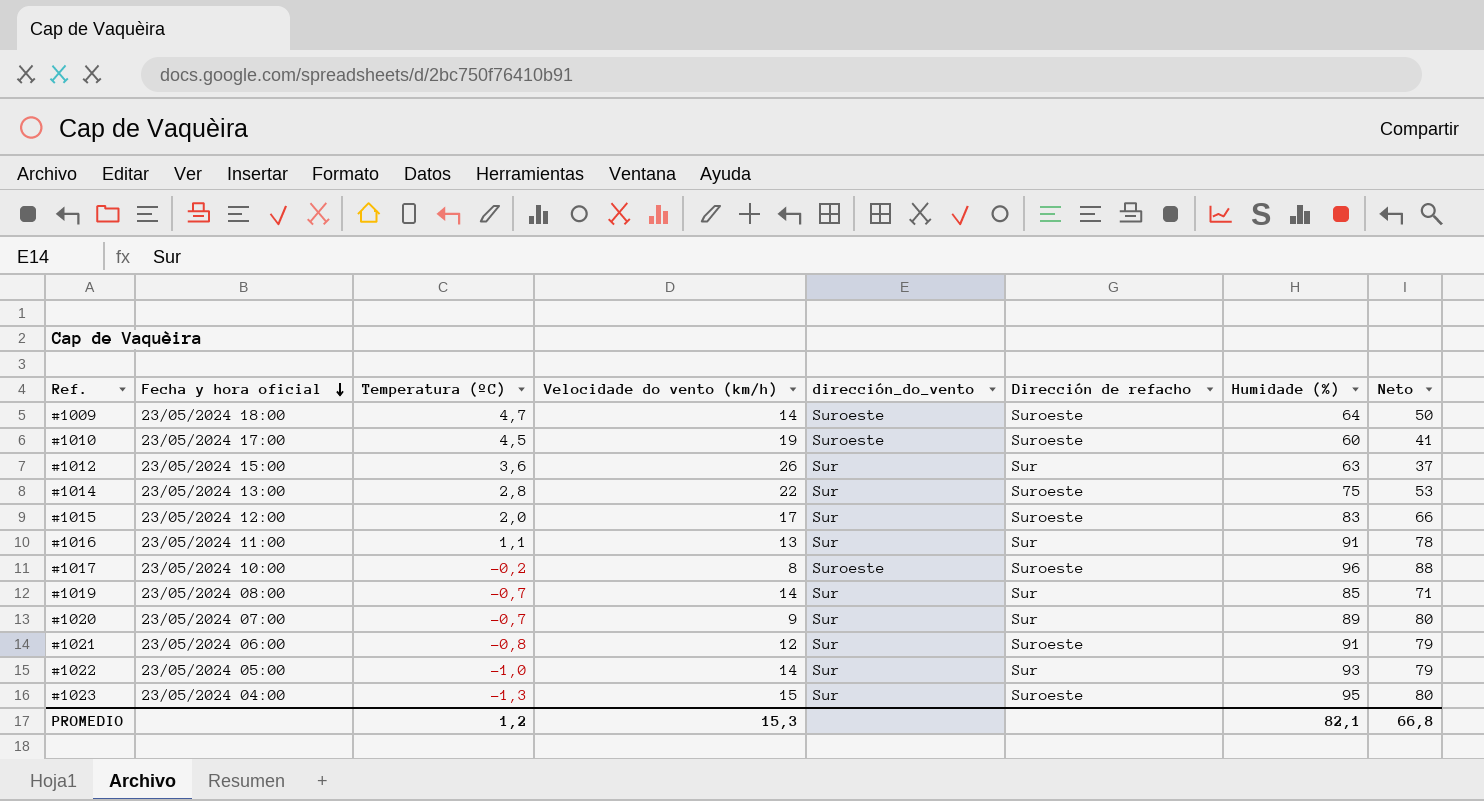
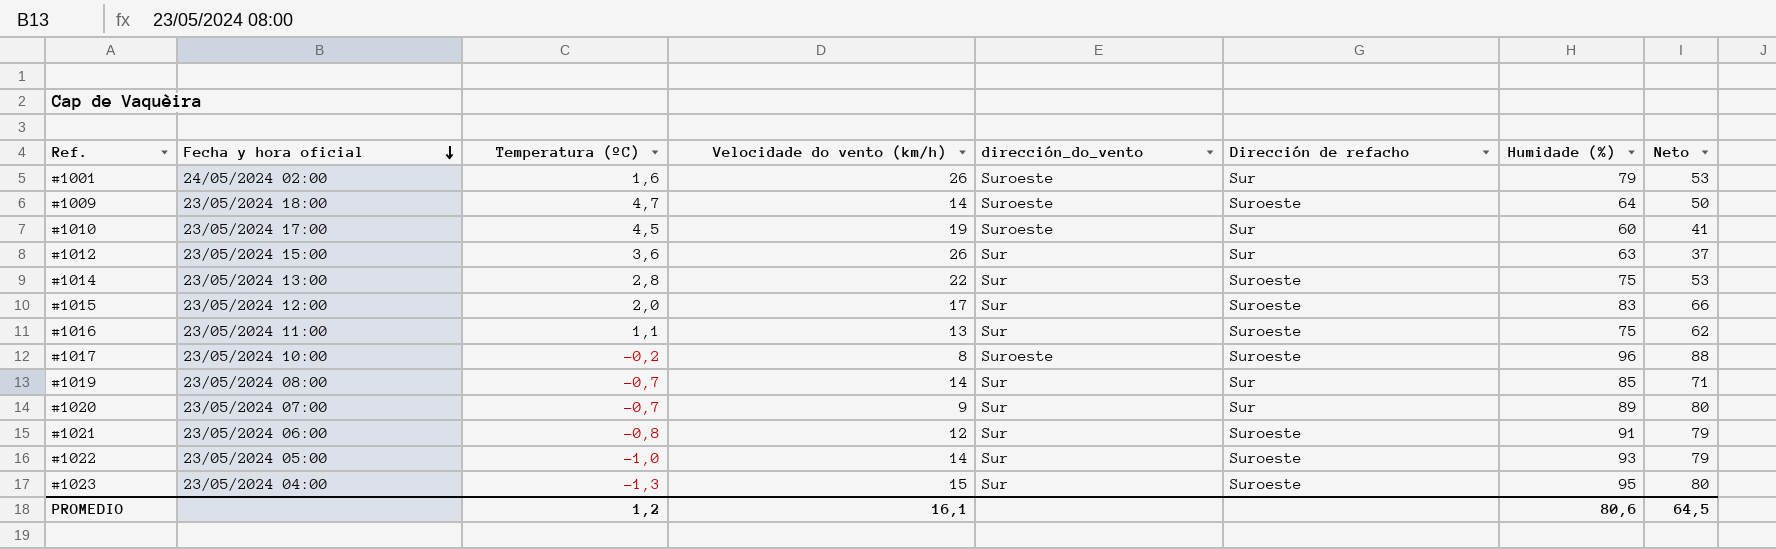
row #1001: none -> 24/05/2024 02:00 | 1,6 | 26 | Suroeste | Sur | 79 | 53
#1010 | Dirección de refacho: Suroeste -> Sur
#1016 | Dirección de refacho: Sur -> Suroeste
#1016 | Humidade (%): 91 -> 75
#1016 | Neto: 78 -> 62
#1022 | Dirección de refacho: Sur -> Suroeste
PROMEDIO | Velocidade do vento (km/h): 15,3 -> 16,1
PROMEDIO | Humidade (%): 82,1 -> 80,6
PROMEDIO | Neto: 66,8 -> 64,5

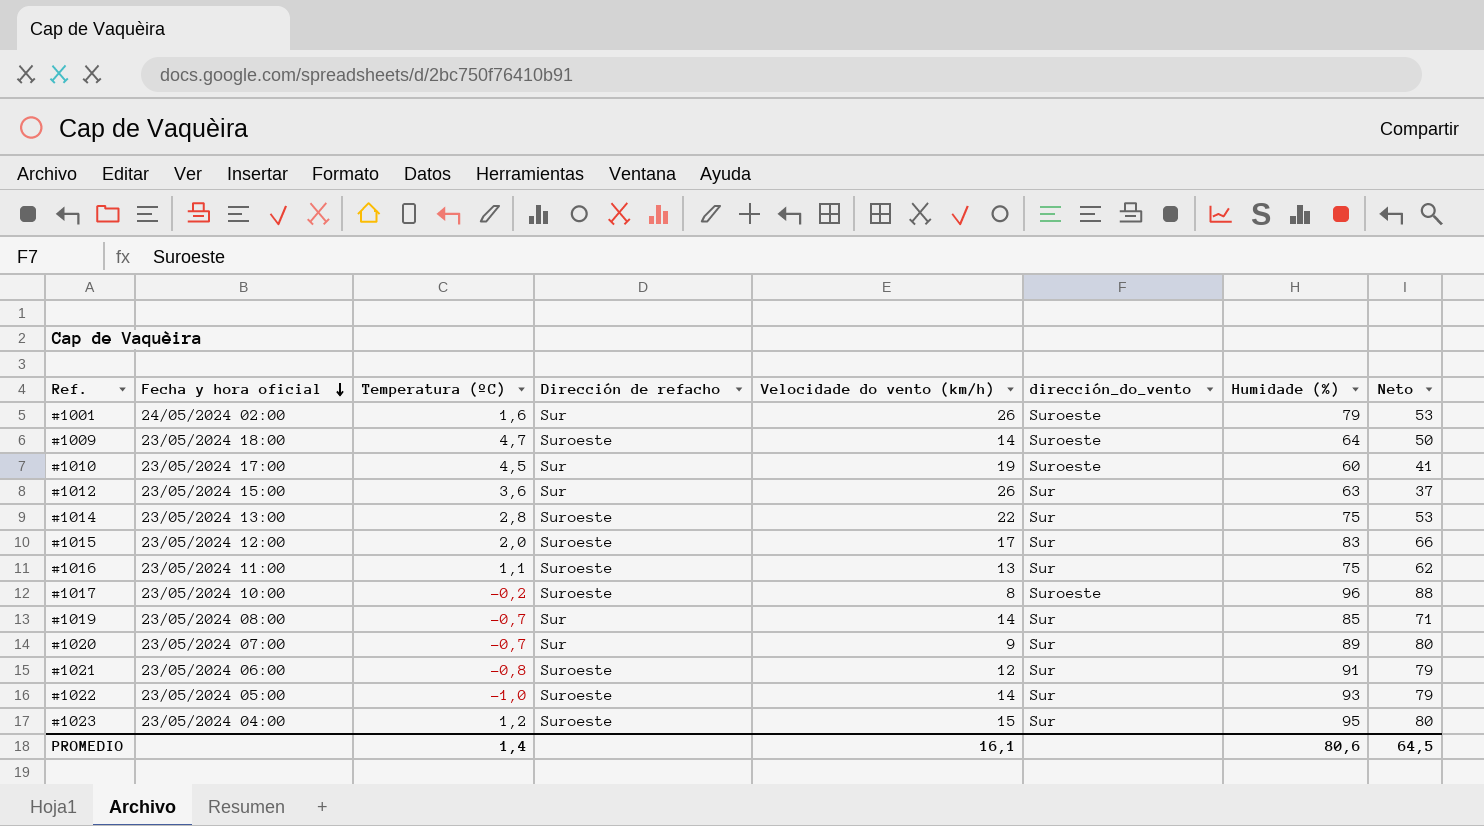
column Dirección de refacho | position: 6 -> 4
#1023 | Temperatura (ºC): -1,3 -> 1,2
PROMEDIO | Temperatura (ºC): 1,2 -> 1,4

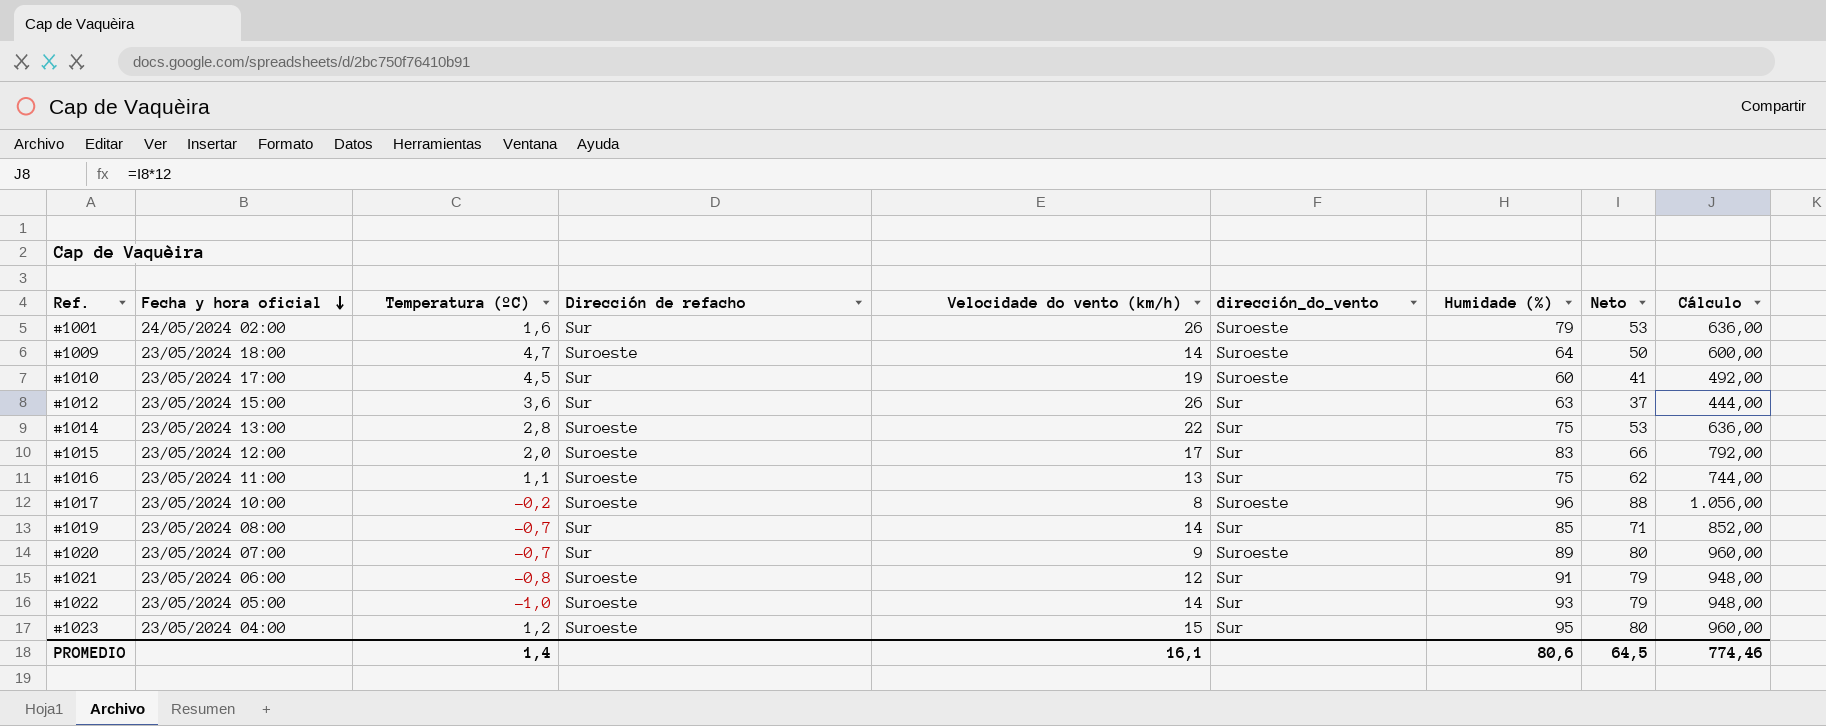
column Cálculo | formula: none -> [Neto] * 12
#1020 | dirección_do_vento: Sur -> Suroeste

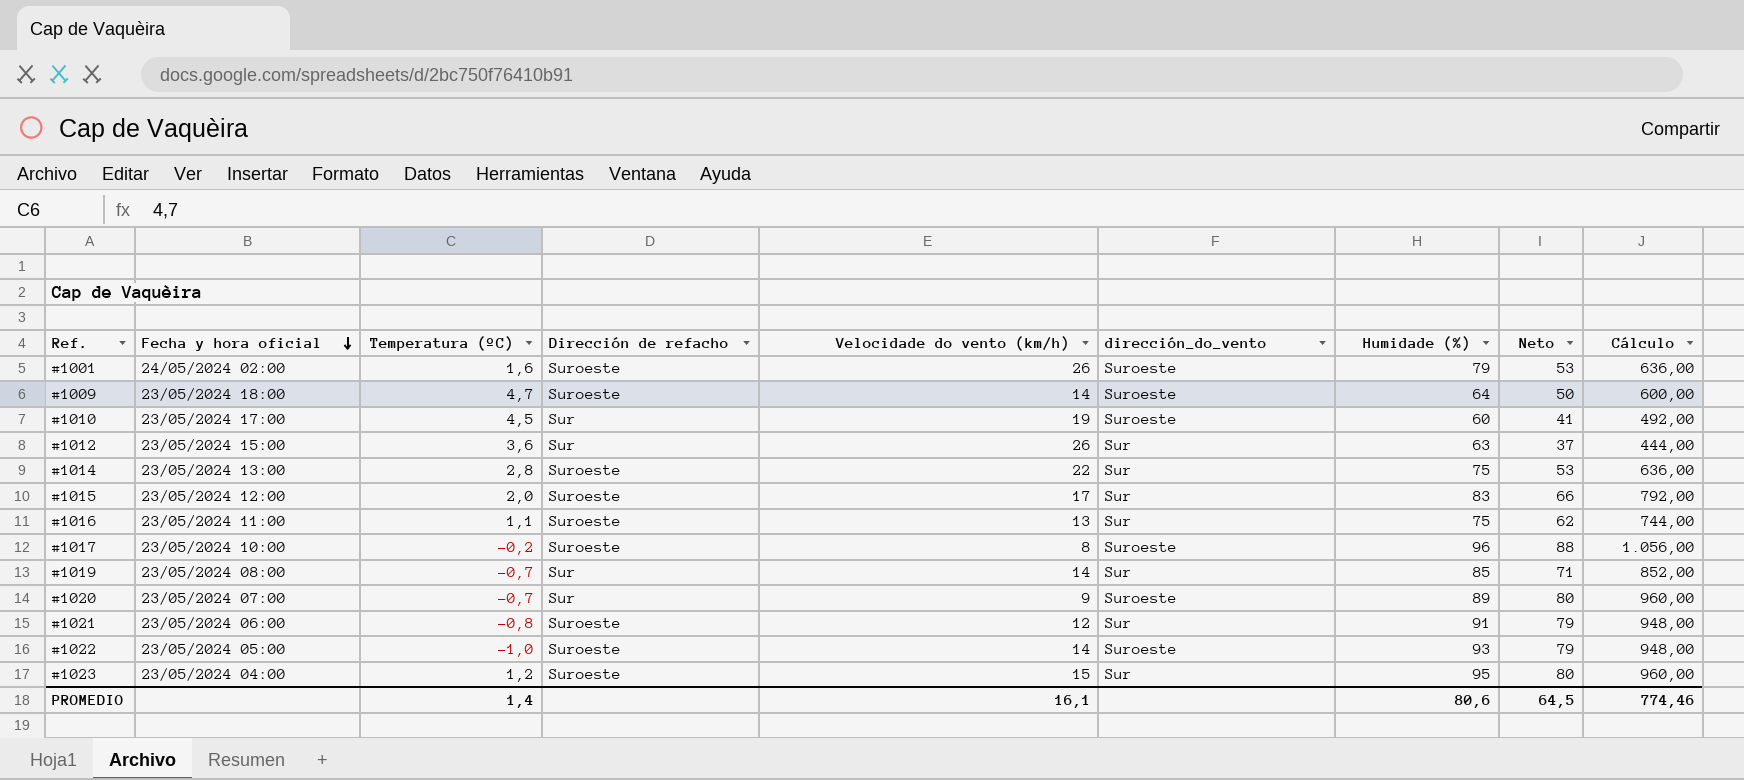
#1001 | Dirección de refacho: Sur -> Suroeste
#1022 | dirección_do_vento: Sur -> Suroeste

